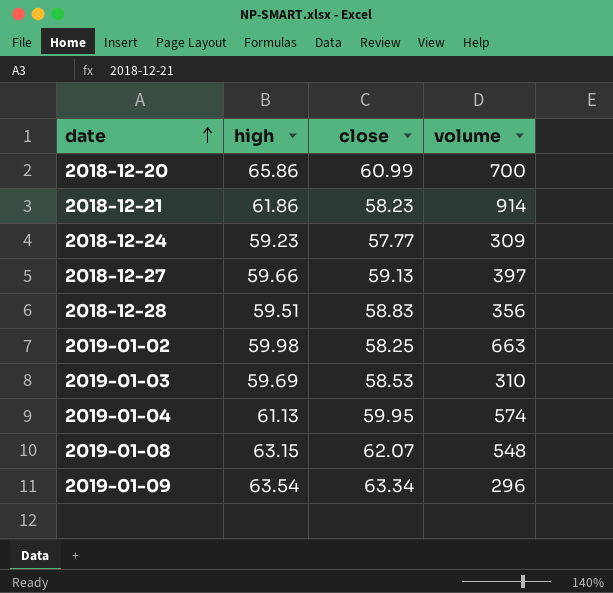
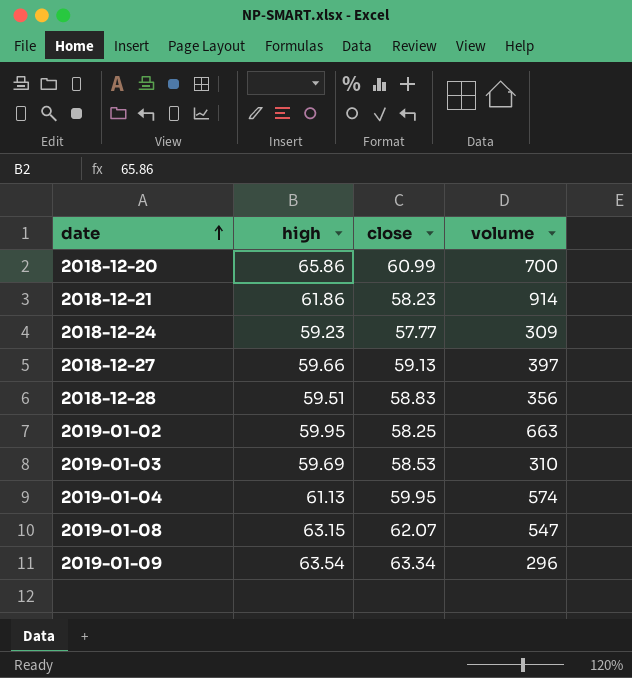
2019-01-02 | high: 59.98 -> 59.95
2019-01-08 | volume: 548 -> 547

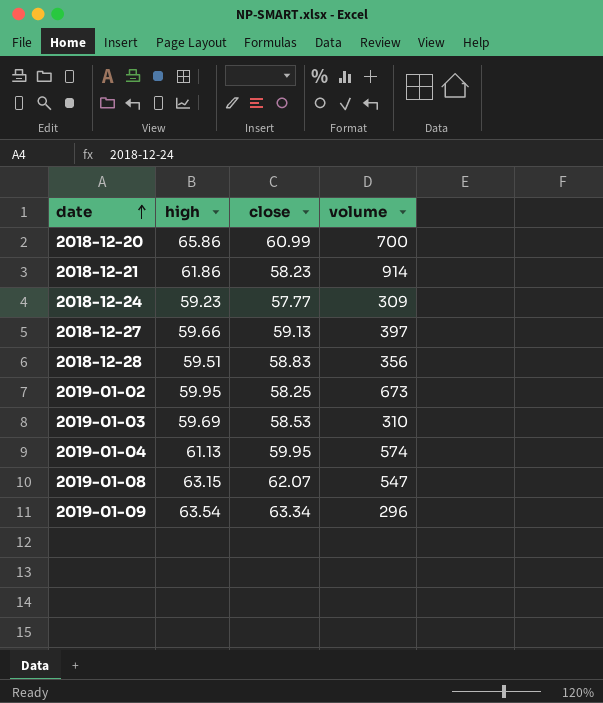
2019-01-02 | volume: 663 -> 673

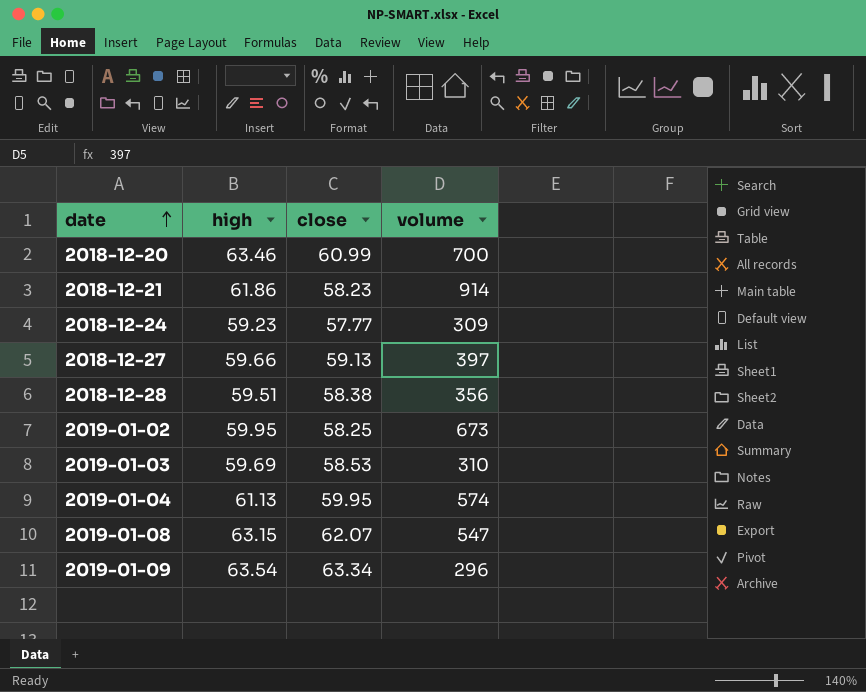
2018-12-20 | high: 65.86 -> 63.46
2018-12-28 | close: 58.83 -> 58.38

